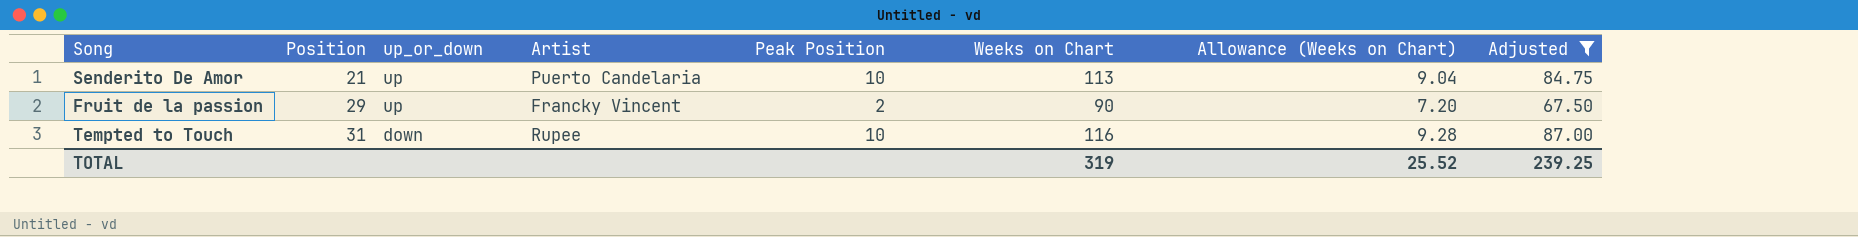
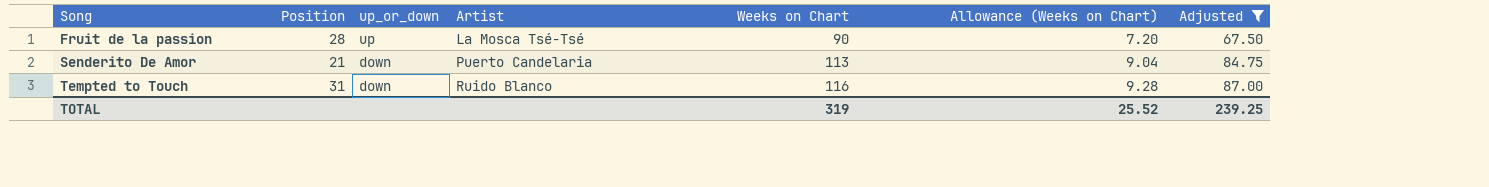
row order: Position ascending -> Song ascending
column Peak Position | position: 5 -> none
Fruit de la passion | Position: 29 -> 28
Fruit de la passion | Artist: Francky Vincent -> La Mosca Tsé-Tsé
Senderito De Amor | up_or_down: up -> down
Tempted to Touch | Artist: Rupee -> Ruido Blanco

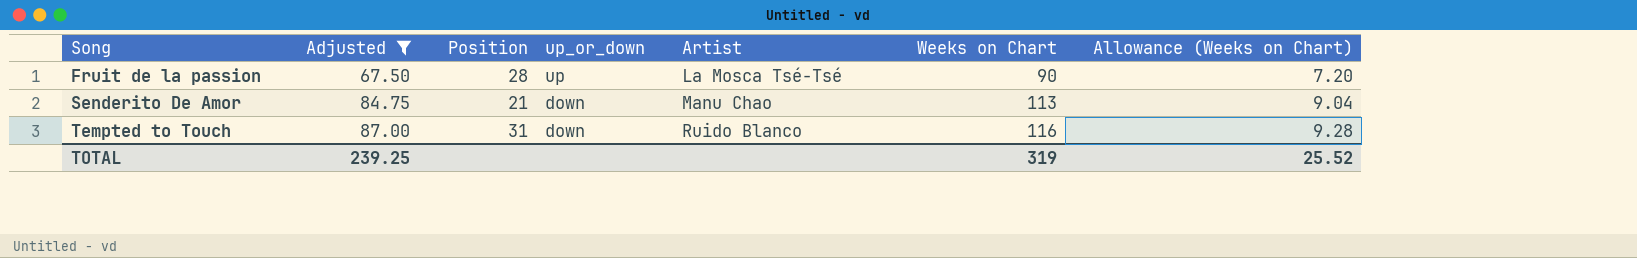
column Adjusted | position: 7 -> 2
Senderito De Amor | Artist: Puerto Candelaria -> Manu Chao

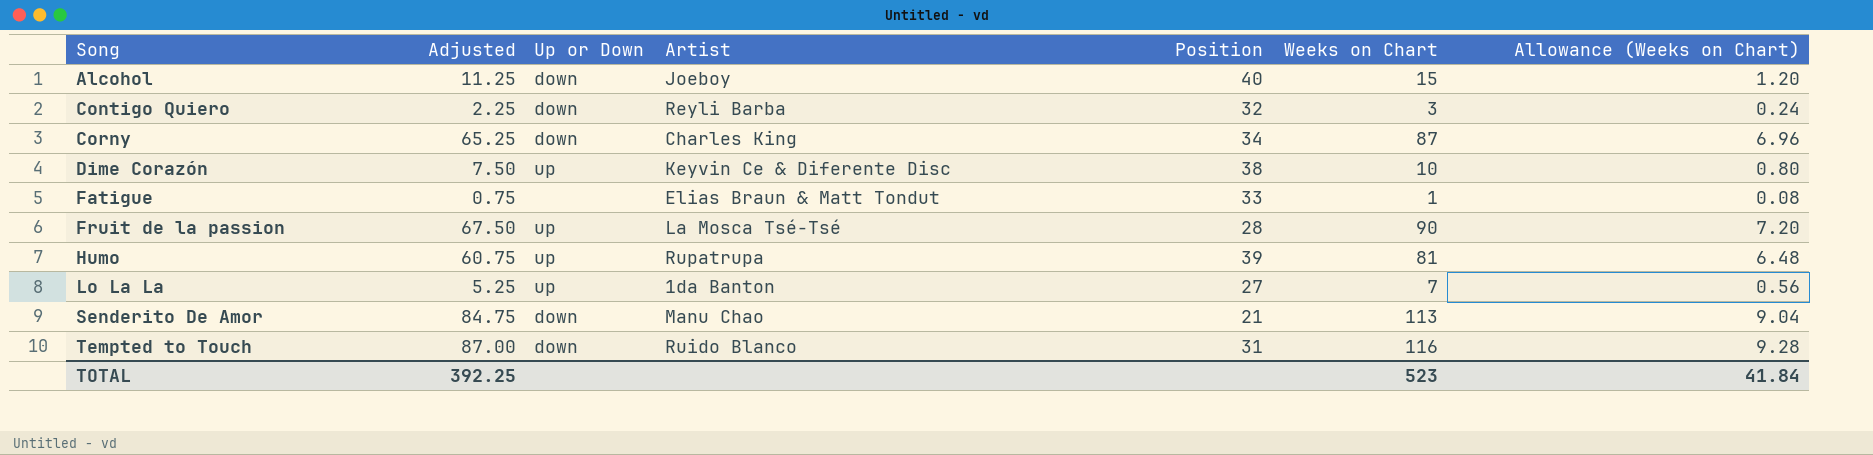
filter: Adjusted >= 67.50 -> none
column name: up_or_down -> Up or Down
column Position | position: 3 -> 5
TOTAL | Adjusted: 239.25 -> 392.25
TOTAL | Weeks on Chart: 319 -> 523
TOTAL | Allowance (Weeks on Chart): 25.52 -> 41.84

